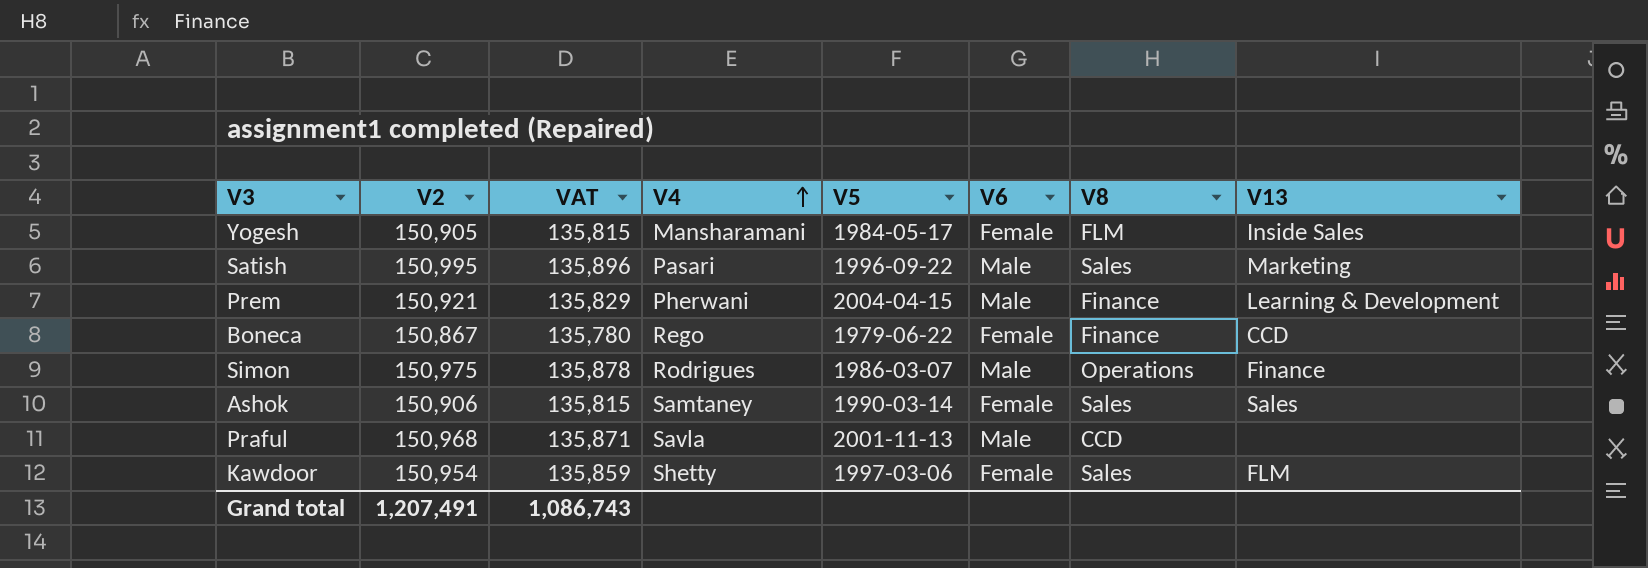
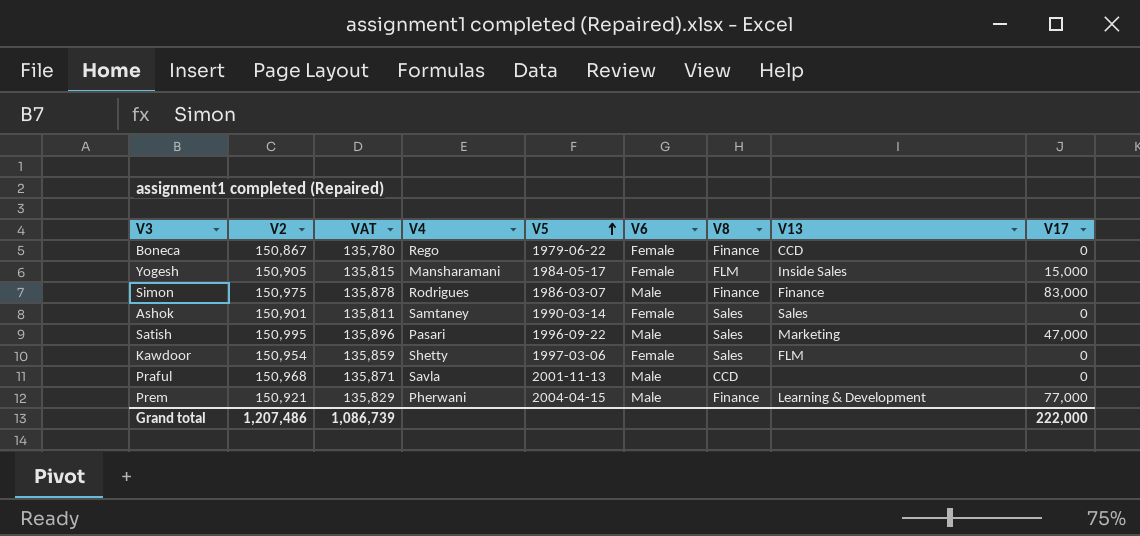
row order: V4 ascending -> V5 ascending
column V17 | position: none -> 9
Simon | V8: Operations -> Finance
Ashok | V2: 150,906 -> 150,901
Ashok | VAT: 135,815 -> 135,811
Grand total | V2: 1,207,491 -> 1,207,486
Grand total | VAT: 1,086,743 -> 1,086,739

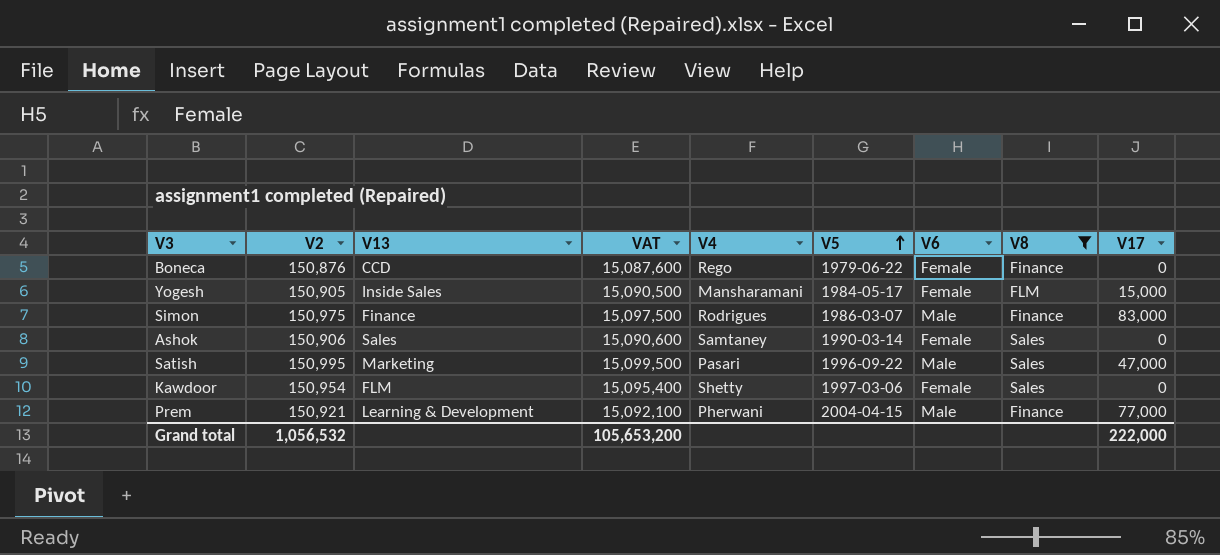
filter: none -> V8 != CCD
column V13 | position: 8 -> 3
column VAT | formula: [V2] * 0.9 -> [V2] * 100
Boneca | V2: 150,867 -> 150,876
Ashok | V2: 150,901 -> 150,906
Grand total | V2: 1,207,486 -> 1,056,532
Grand total | VAT: 1,086,739 -> 105,653,200

